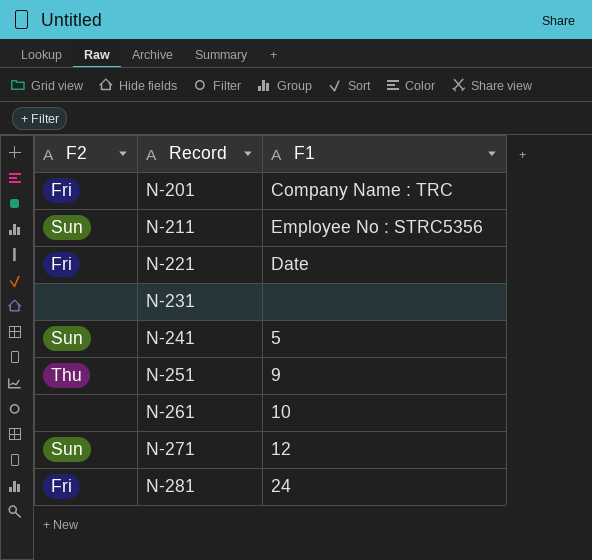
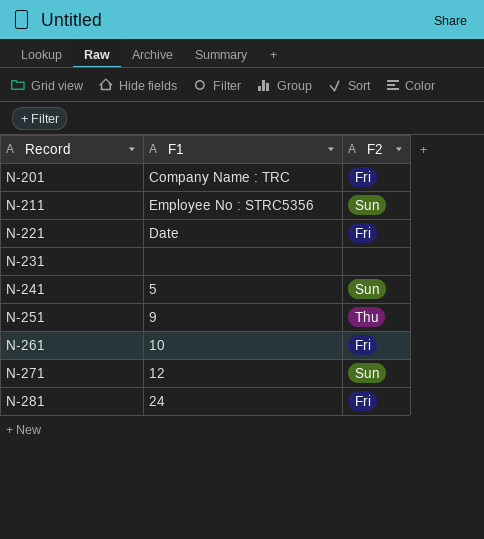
column F2 | position: 1 -> 3
N-261 | F2: none -> Fri

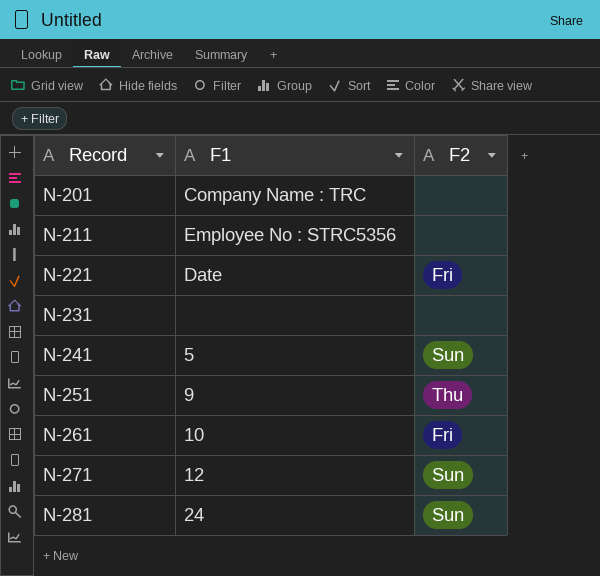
N-201 | F2: Fri -> none
N-211 | F2: Sun -> none
N-281 | F2: Fri -> Sun

